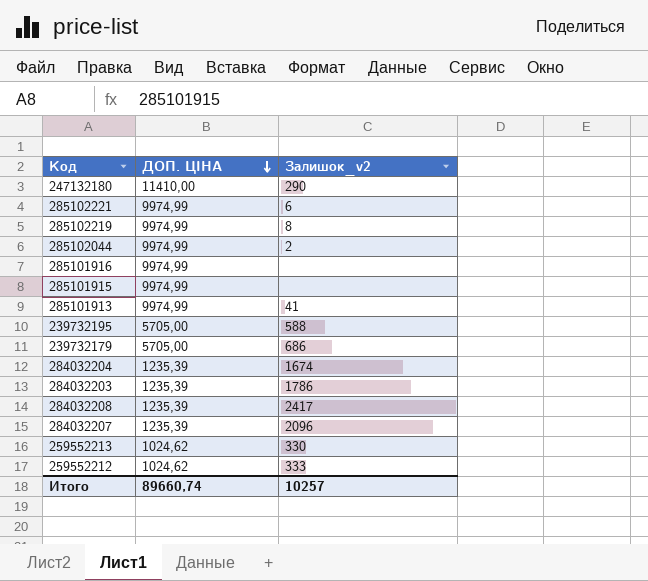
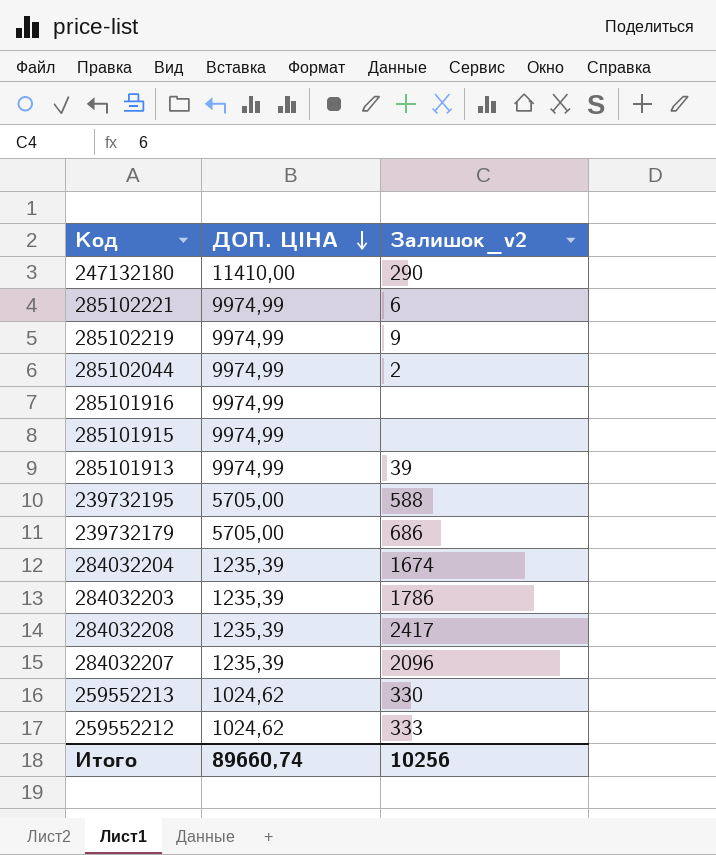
285102219 | Залишок_v2: 8 -> 9
285101913 | Залишок_v2: 41 -> 39
Итого | Залишок_v2: 10257 -> 10256

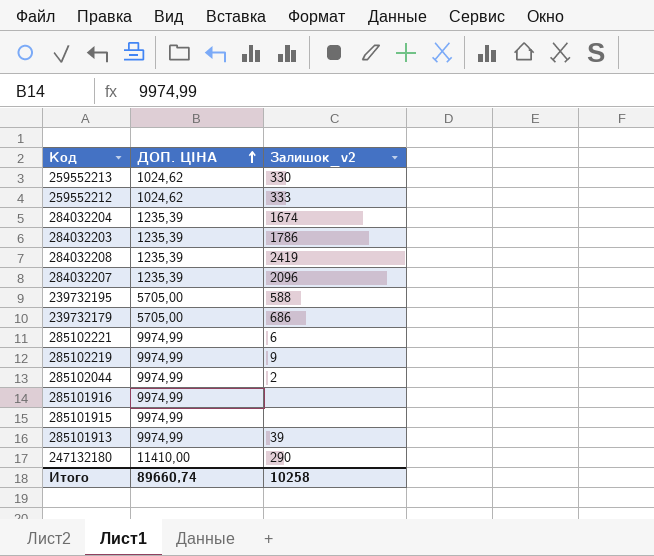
row order: ДОП. ЦІНА descending -> ДОП. ЦІНА ascending
284032208 | Залишок_v2: 2417 -> 2419
Итого | Залишок_v2: 10256 -> 10258

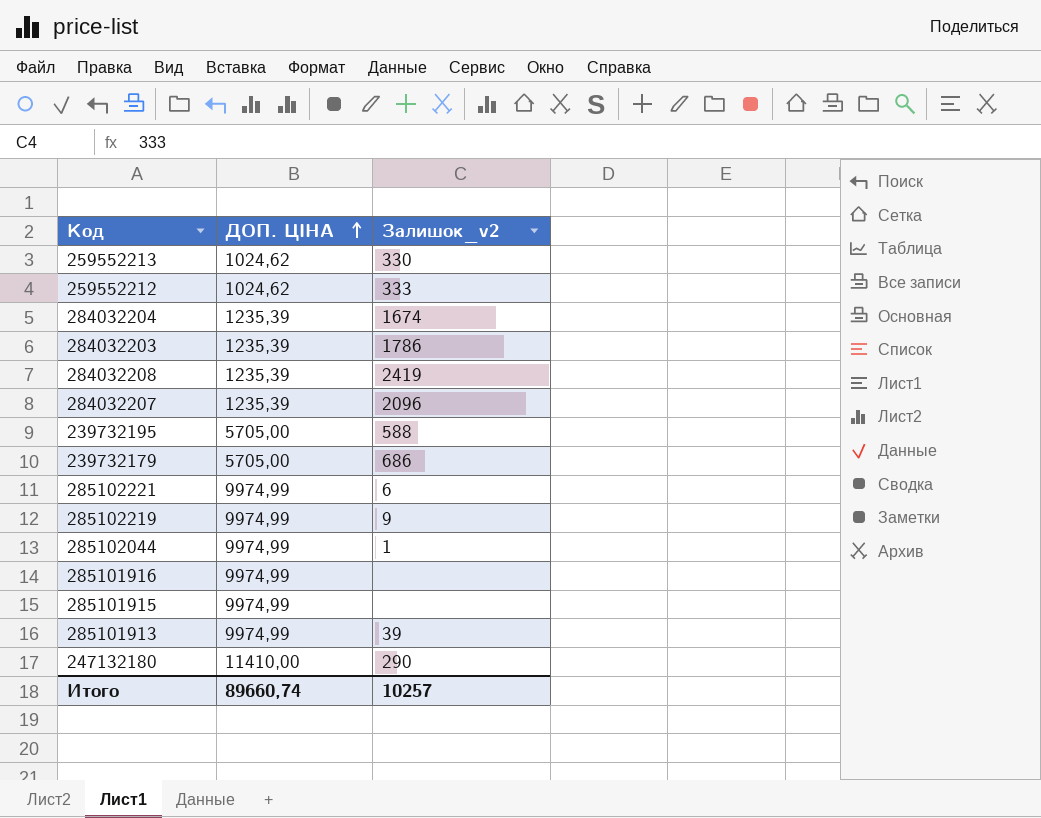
285102044 | Залишок_v2: 2 -> 1
Итого | Залишок_v2: 10258 -> 10257

